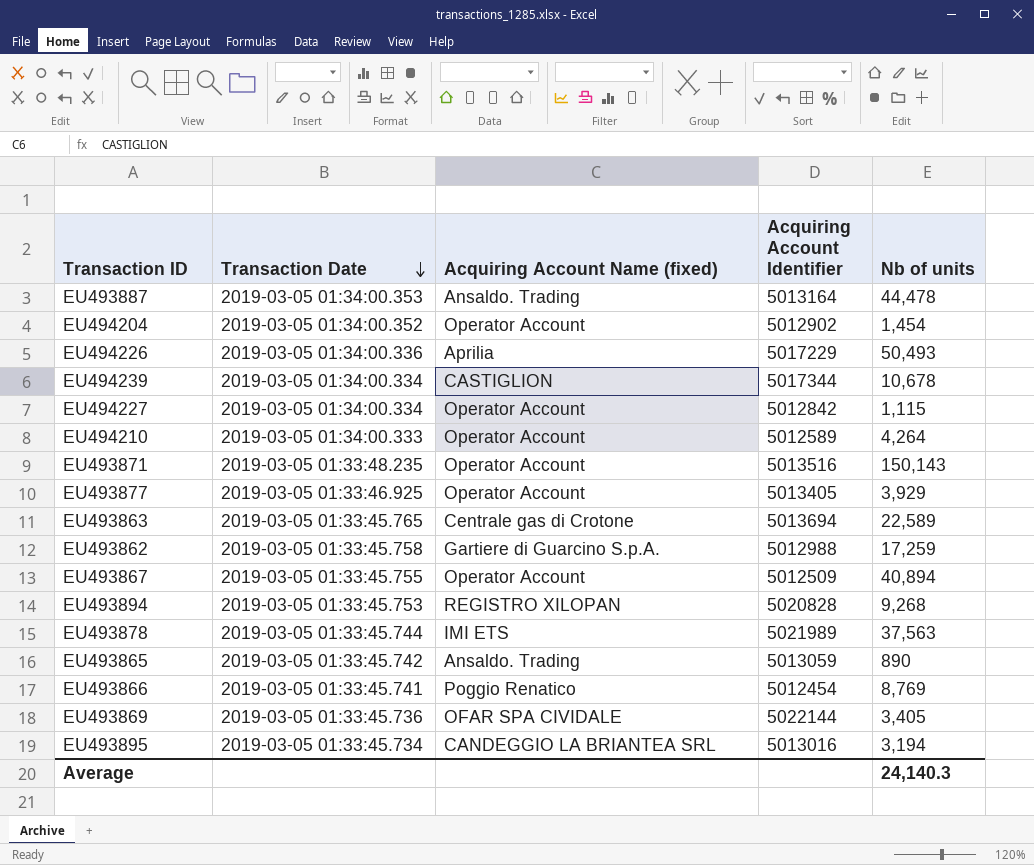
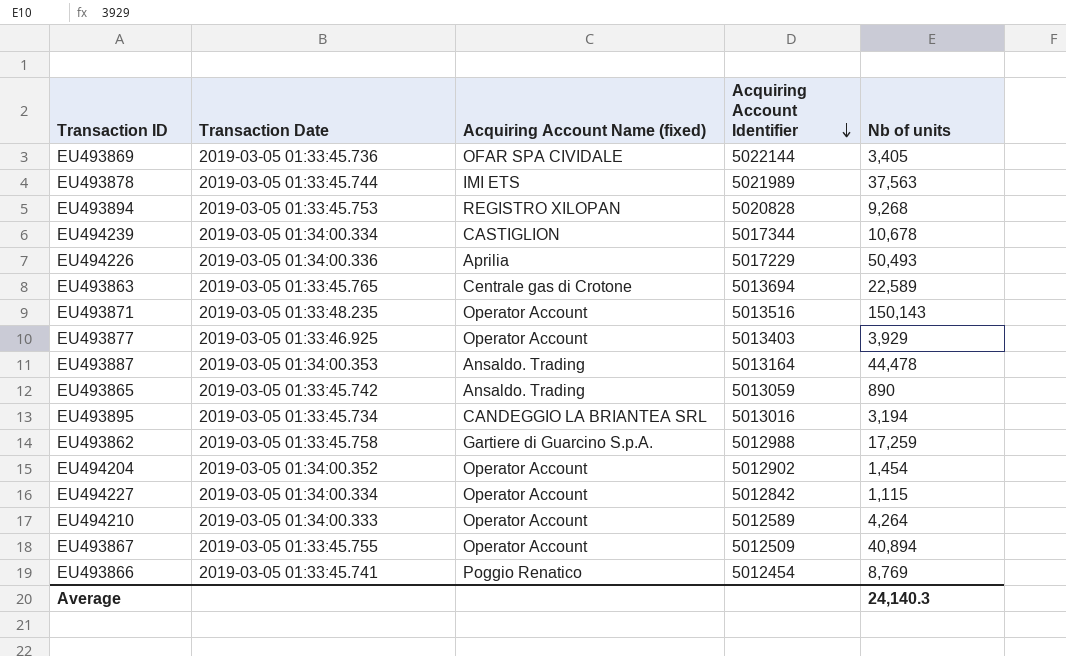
row order: Transaction Date descending -> Acquiring Account Identifier descending
EU493877 | Acquiring Account Identifier: 5013405 -> 5013403

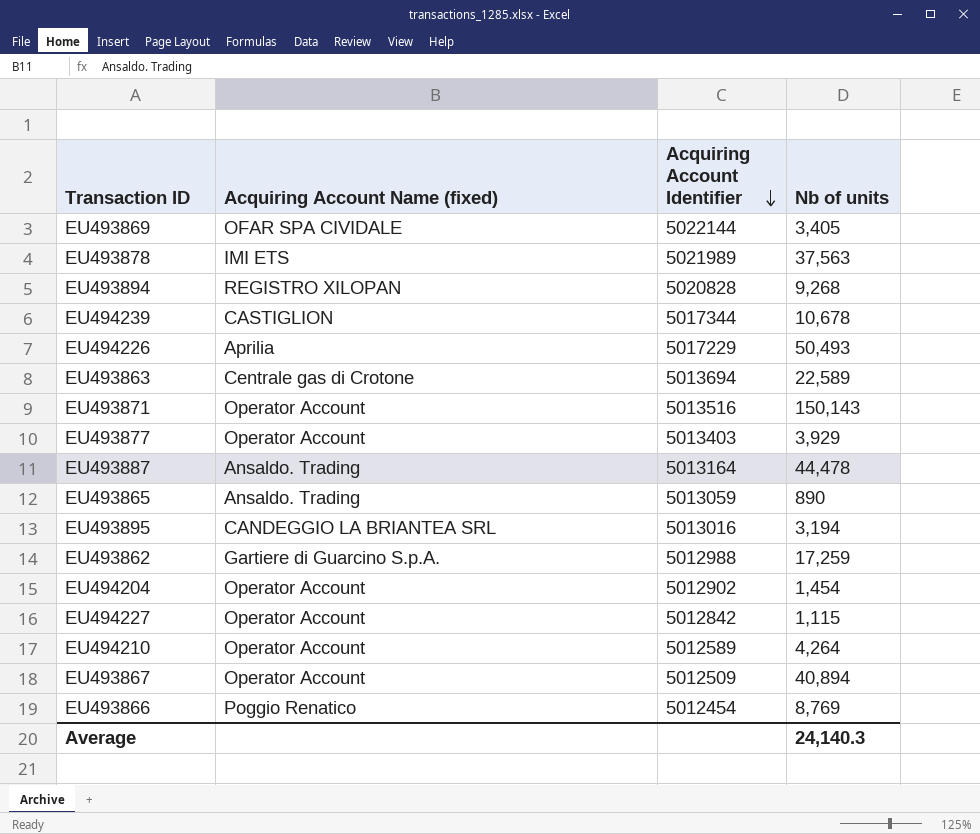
column Transaction Date | position: 2 -> none

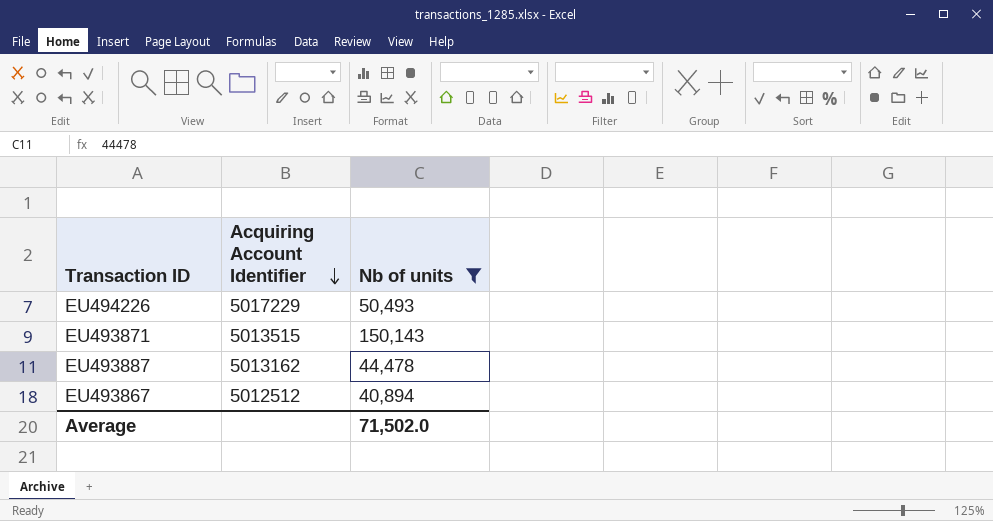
filter: none -> Nb of units >= 40,894
column Acquiring Account Name (fixed) | position: 2 -> none
EU493871 | Acquiring Account Identifier: 5013516 -> 5013515
EU493887 | Acquiring Account Identifier: 5013164 -> 5013162
EU493867 | Acquiring Account Identifier: 5012509 -> 5012512
Average | Nb of units: 24,140.3 -> 71,502.0

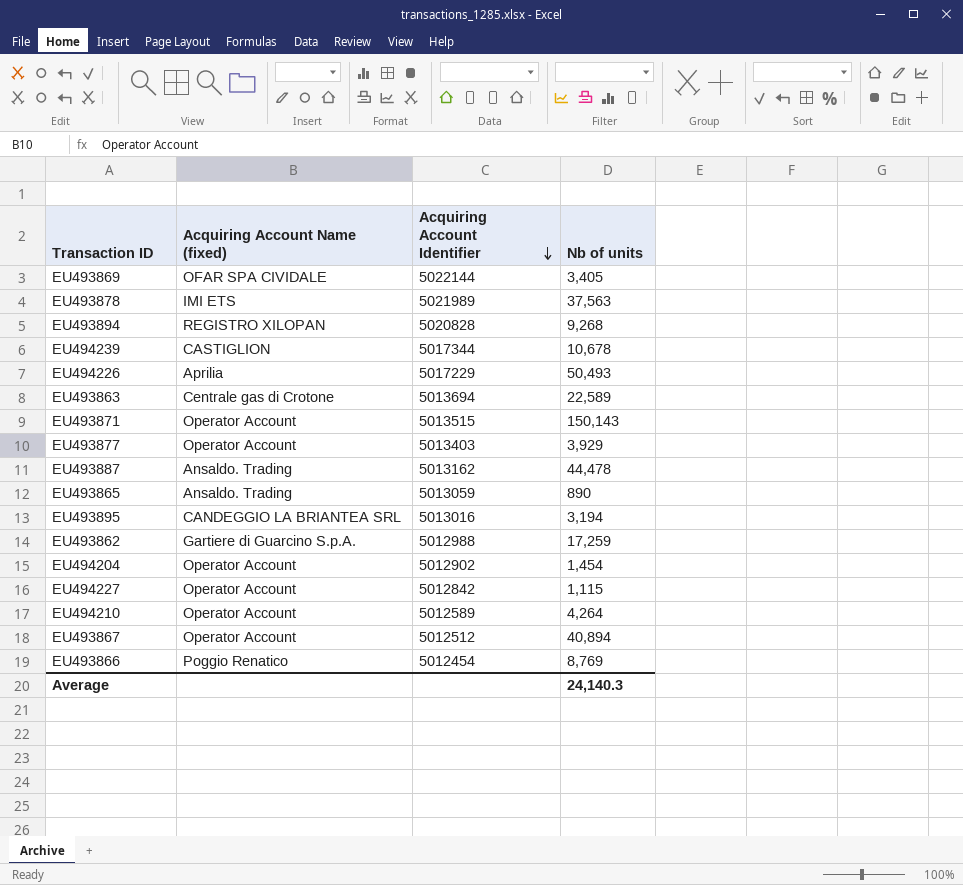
filter: Nb of units >= 40,894 -> none
column Acquiring Account Name (fixed) | position: none -> 2
Average | Nb of units: 71,502.0 -> 24,140.3

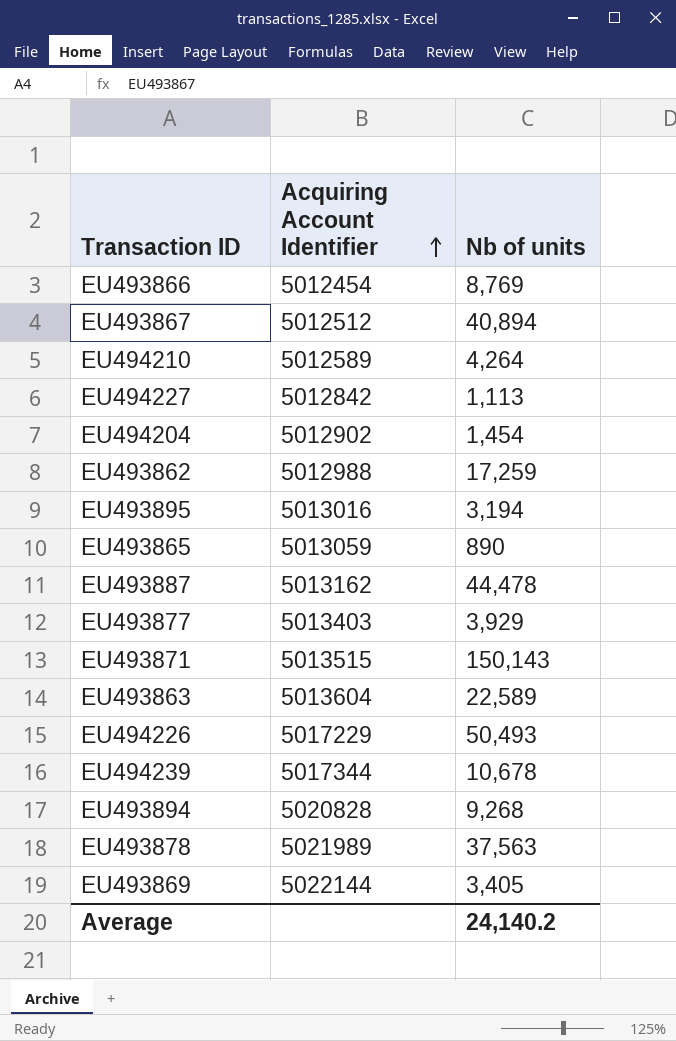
row order: Acquiring Account Identifier descending -> Acquiring Account Identifier ascending
column Acquiring Account Name (fixed) | position: 2 -> none
EU494227 | Nb of units: 1,115 -> 1,113
EU493863 | Acquiring Account Identifier: 5013694 -> 5013604
Average | Nb of units: 24,140.3 -> 24,140.2

